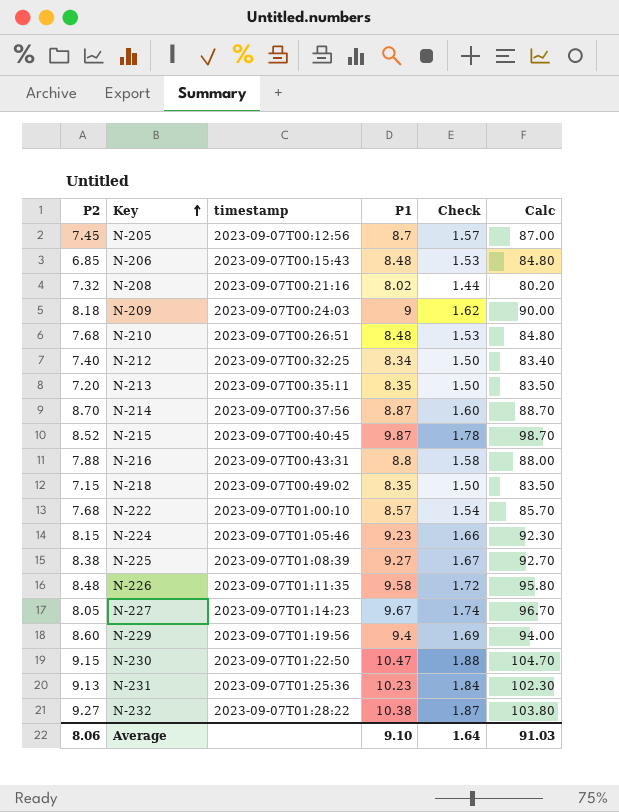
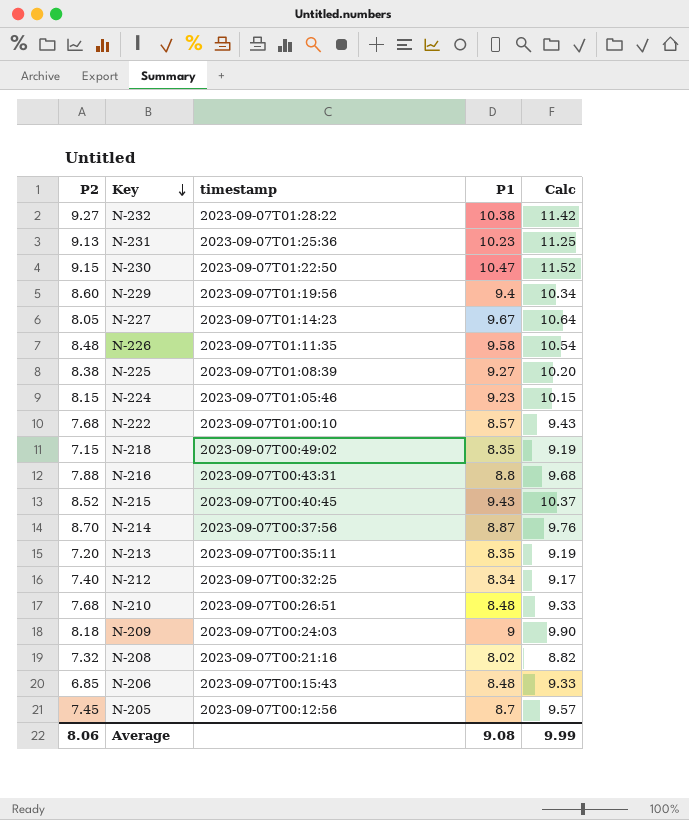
row order: Key ascending -> Key descending
column Check | formula: [P1] * 0.18 -> none
column Calc | formula: [P1] * 10 -> [P1] * 1.1
N-215 | P1: 9.87 -> 9.43
Average | P1: 9.10 -> 9.08
Average | Calc: 91.03 -> 9.99

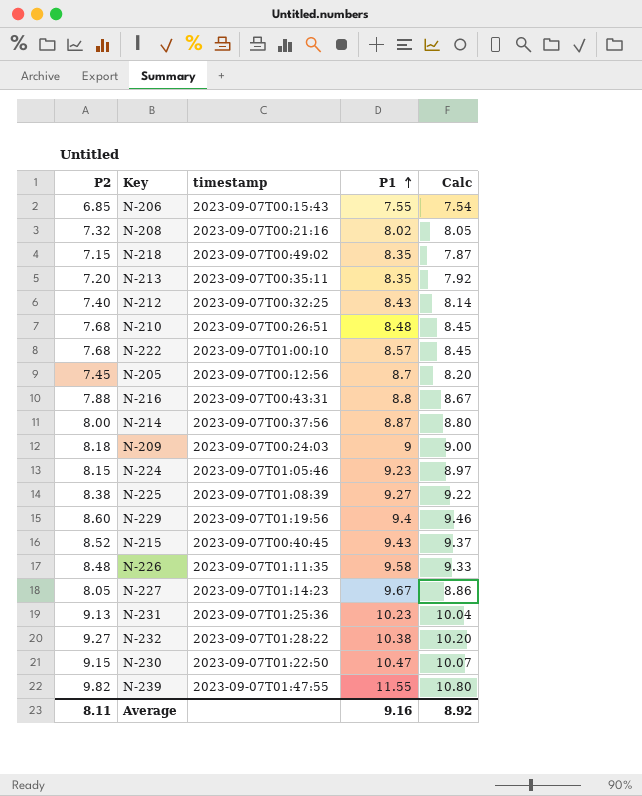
row order: Key descending -> P1 ascending
column Calc | formula: [P1] * 1.1 -> [P2] * 1.1
N-206 | P1: 8.48 -> 7.55
N-212 | P1: 8.34 -> 8.43
N-214 | P2: 8.70 -> 8.00
row N-239: none -> 9.82 | 2023-09-07T01:47:55 | 11.55 | 10.80
Average | P2: 8.06 -> 8.11
Average | P1: 9.08 -> 9.16
Average | Calc: 9.99 -> 8.92

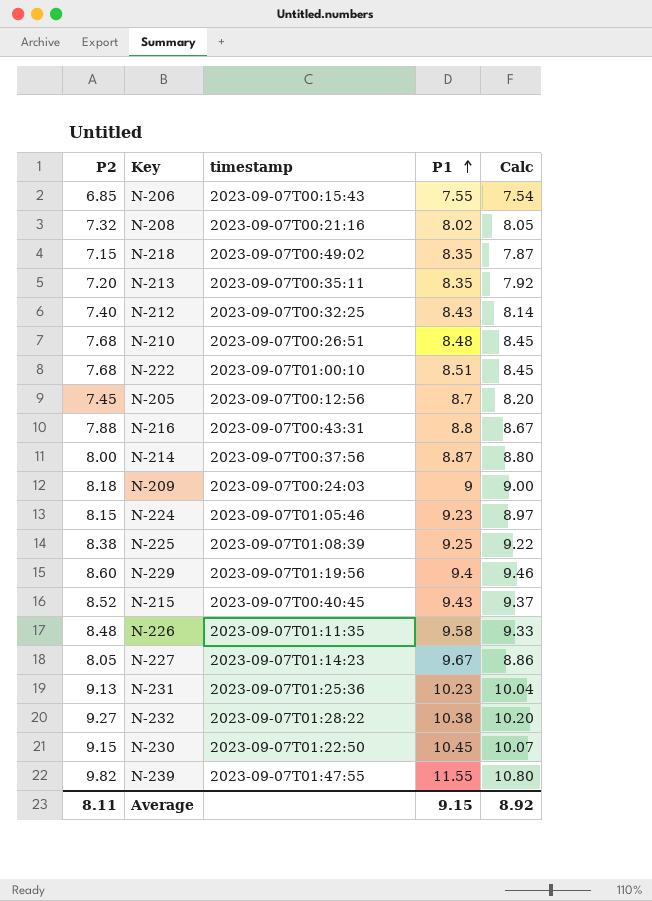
N-222 | P1: 8.57 -> 8.51
N-225 | P1: 9.27 -> 9.25
N-230 | P1: 10.47 -> 10.45
Average | P1: 9.16 -> 9.15

